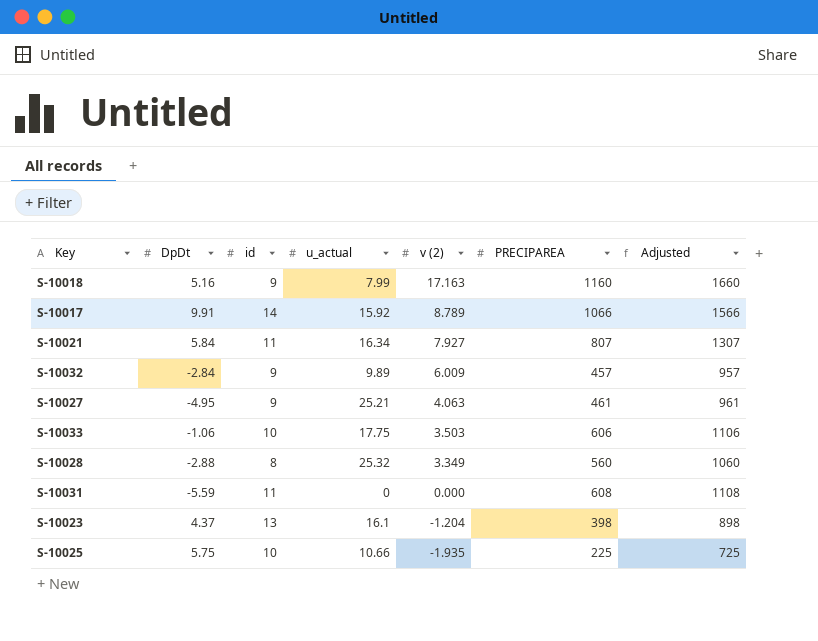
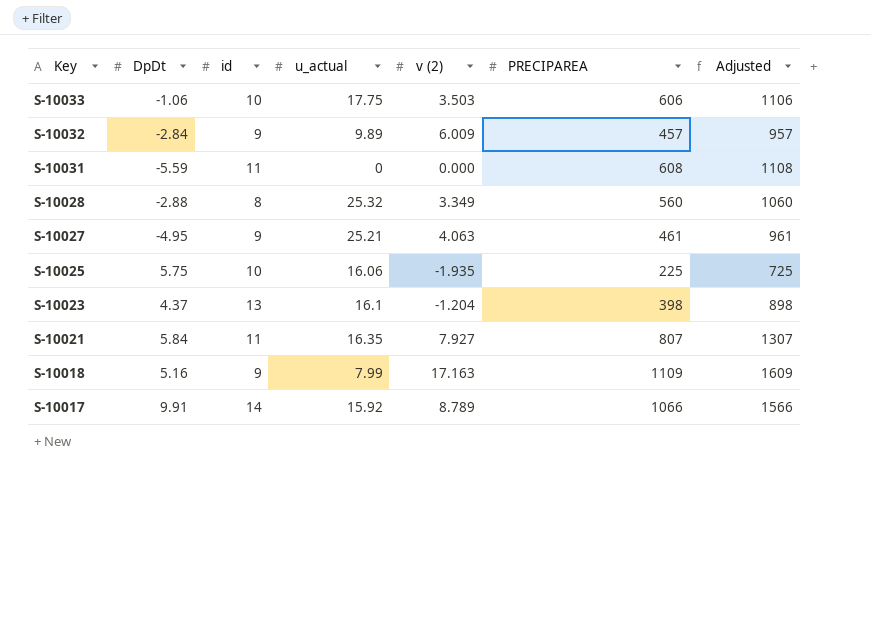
row order: v (2) descending -> Key descending
S-10025 | u_actual: 10.66 -> 16.06
S-10021 | u_actual: 16.34 -> 16.35
S-10018 | PRECIPAREA: 1160 -> 1109
S-10018 | Adjusted: 1660 -> 1609

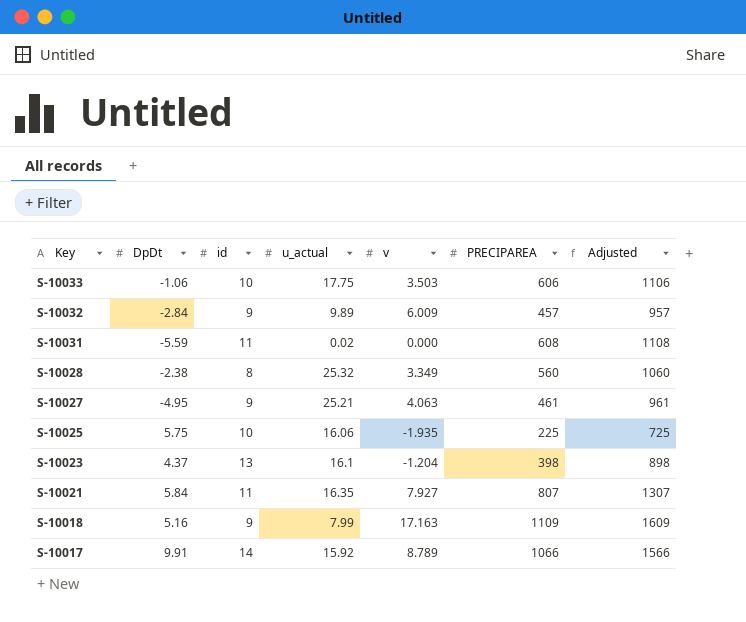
column name: v (2) -> v
S-10031 | u_actual: 0 -> 0.02
S-10028 | DpDt: -2.88 -> -2.38

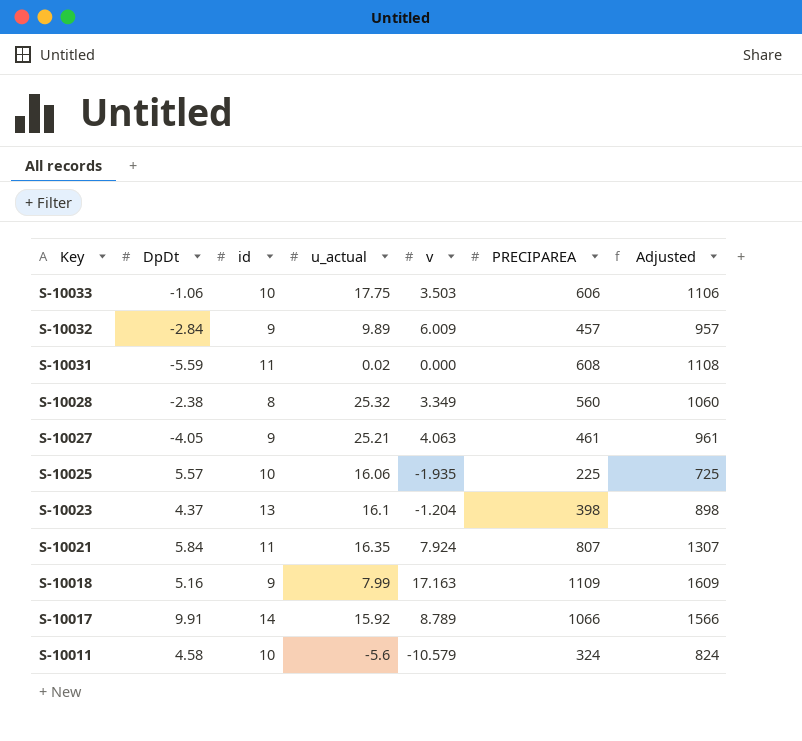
S-10027 | DpDt: -4.95 -> -4.05
S-10025 | DpDt: 5.75 -> 5.57
S-10021 | v: 7.927 -> 7.924
row S-10011: none -> 4.58 | 10 | -5.6 | -10.579 | 324 | 824

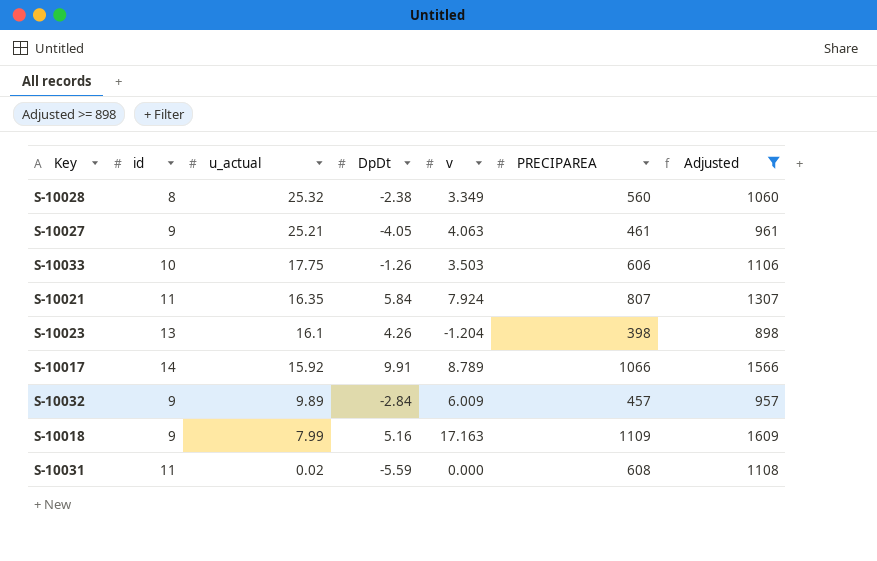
filter: none -> Adjusted >= 898
row order: Key descending -> u_actual descending
column DpDt | position: 2 -> 4
S-10033 | DpDt: -1.06 -> -1.26
S-10023 | DpDt: 4.37 -> 4.26

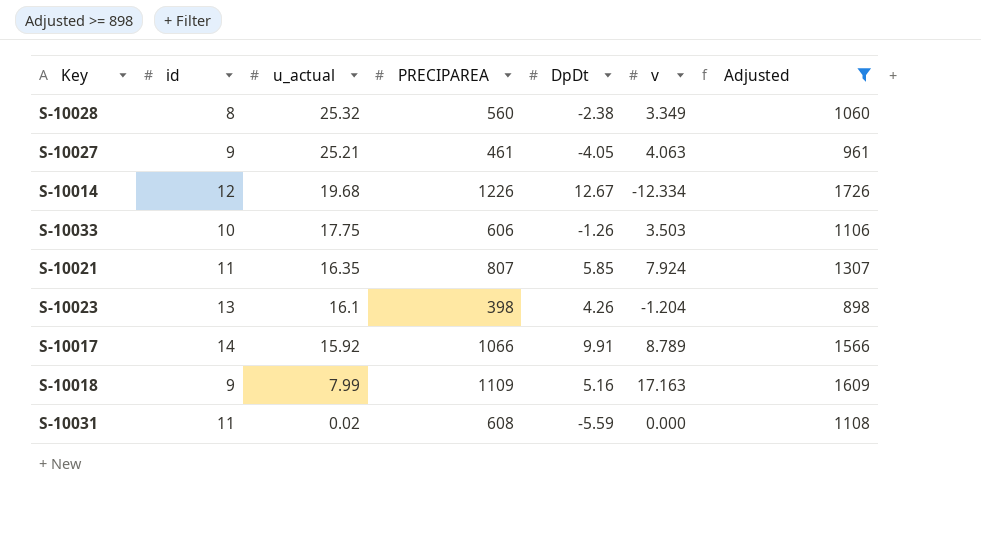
column PRECIPAREA | position: 6 -> 4
row S-10032: 9 | 9.89 | -2.84 | 6.009 | 457 | 957 -> none
row S-10014: none -> 12 | 19.68 | 1226 | 12.67 | -12.334 | 1726
S-10021 | DpDt: 5.84 -> 5.85

